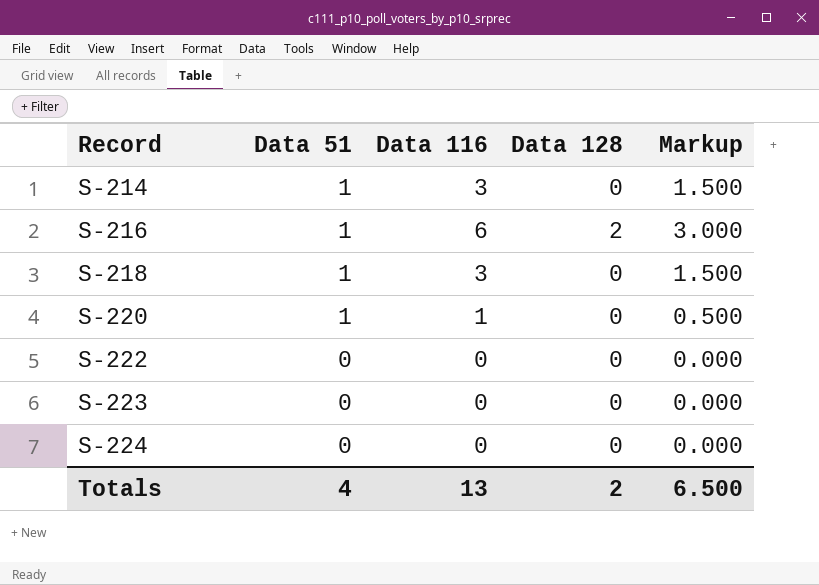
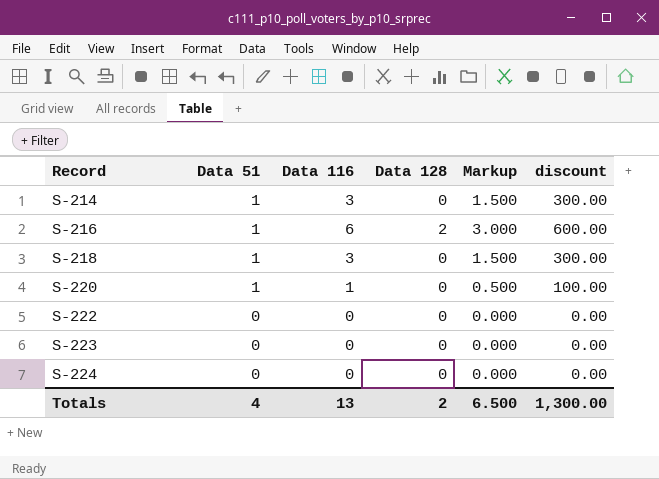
column discount | formula: none -> [Data 116] * 100

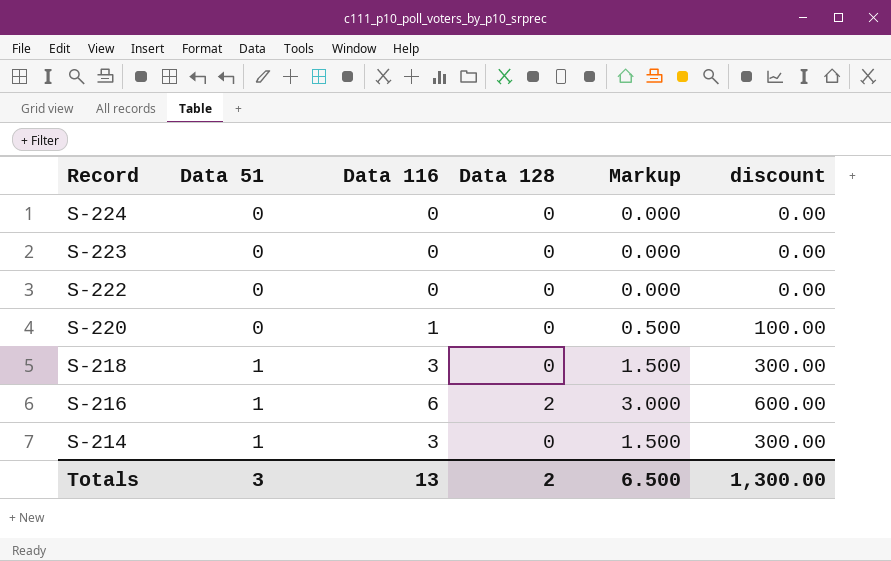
row order: Record ascending -> Record descending
S-220 | Data 51: 1 -> 0
Totals | Data 51: 4 -> 3

